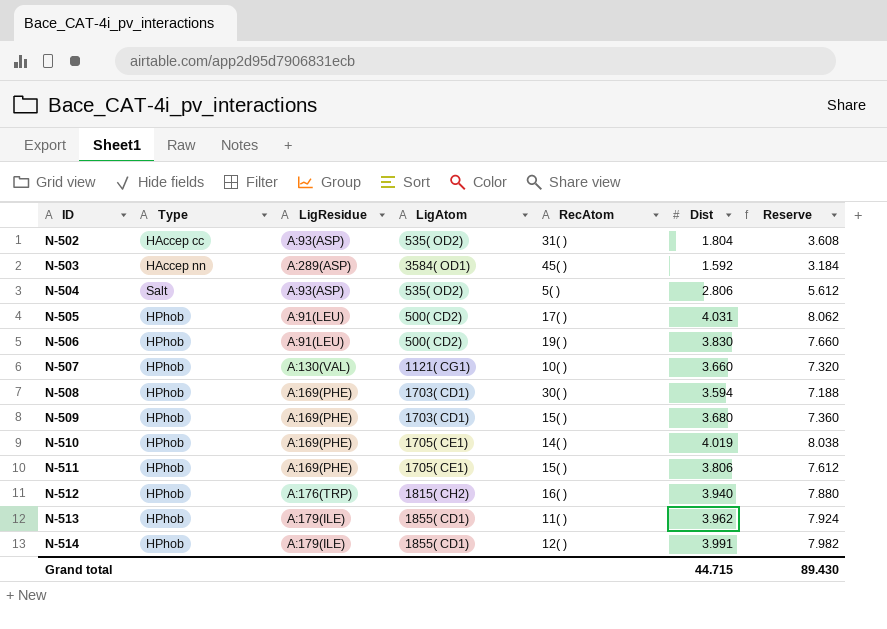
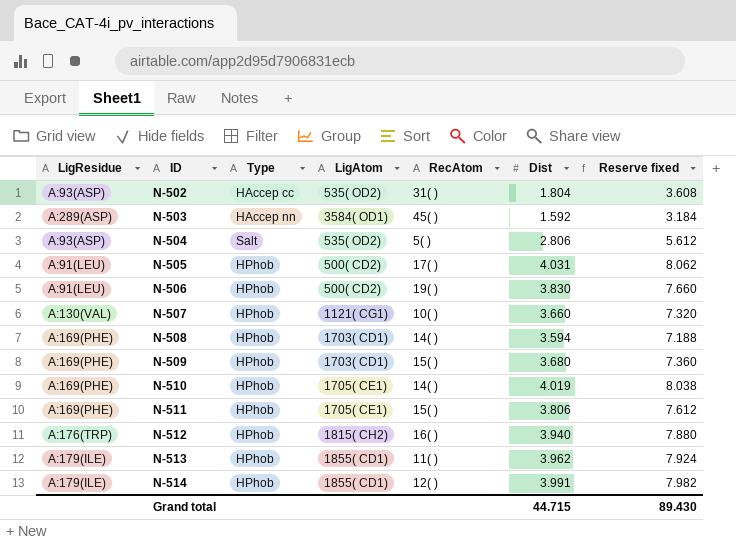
column LigResidue | position: 3 -> 1
column name: Reserve -> Reserve fixed
N-508 | RecAtom: 30( ) -> 14( )

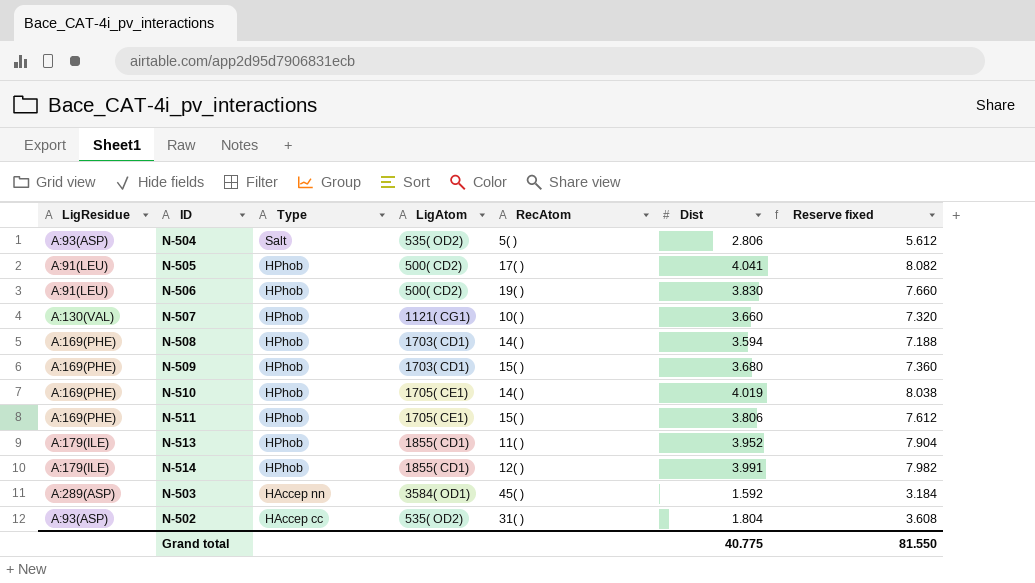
row order: ID ascending -> Type descending
row N-512: A:176(TRP) | HPhob | 1815( CH2) | 16( ) | 3.940 | 7.880 -> none
N-505 | Dist: 4.031 -> 4.041
N-505 | Reserve fixed: 8.062 -> 8.082
N-513 | Dist: 3.962 -> 3.952
N-513 | Reserve fixed: 7.924 -> 7.904
Grand total | Dist: 44.715 -> 40.775
Grand total | Reserve fixed: 89.430 -> 81.550

